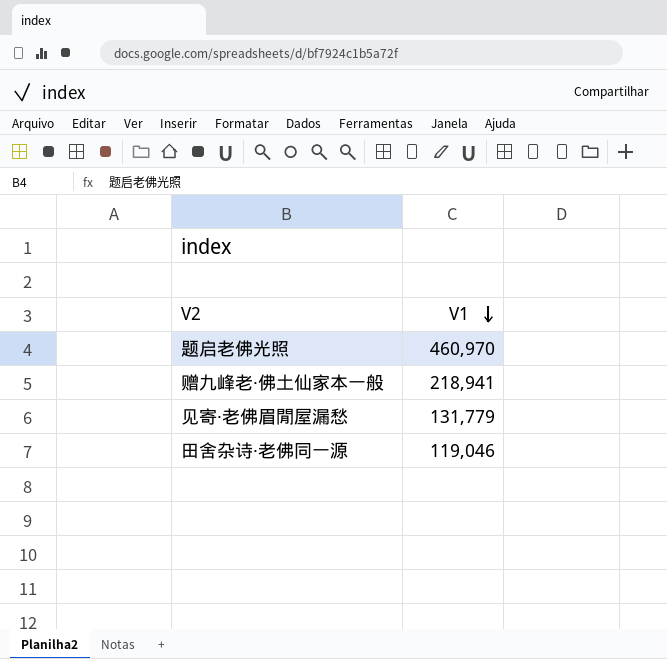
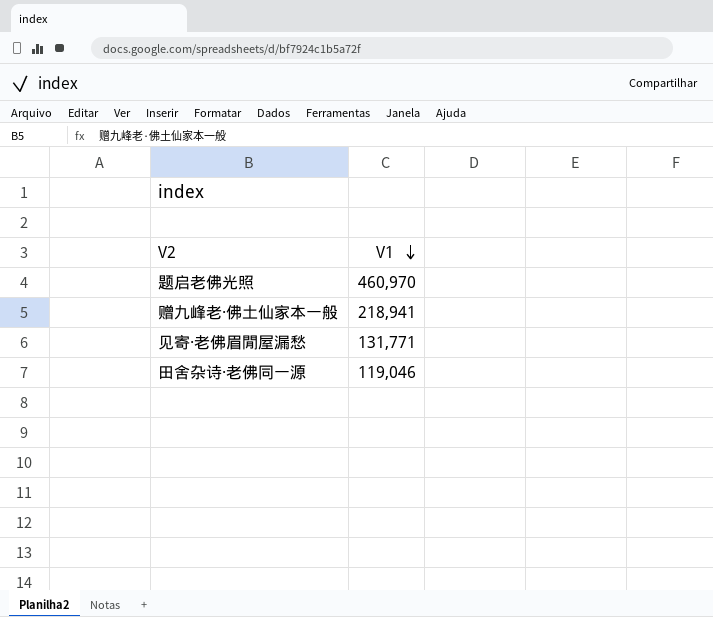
见寄·老佛眉閒屋漏愁 | V1: 131,779 -> 131,771

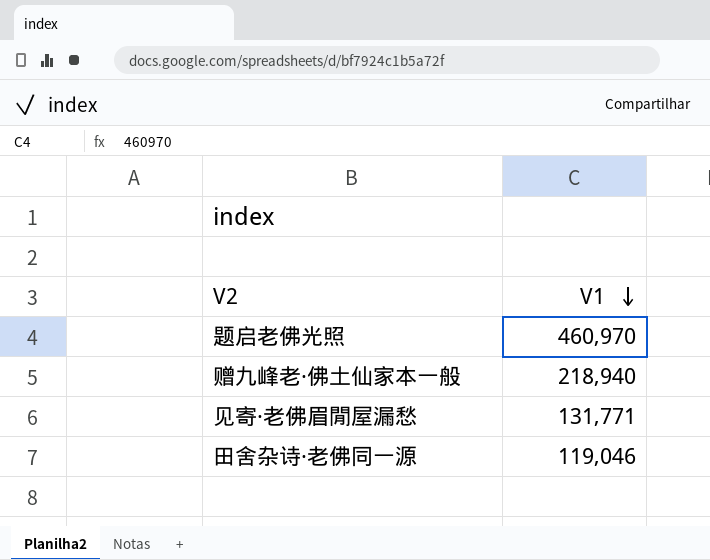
赠九峰老·佛土仙家本一般 | V1: 218,941 -> 218,940

